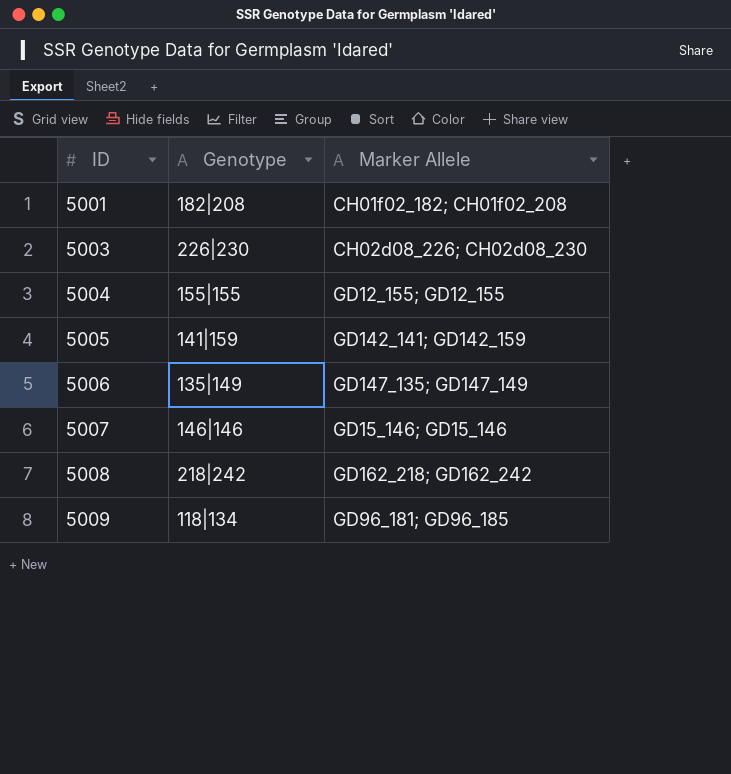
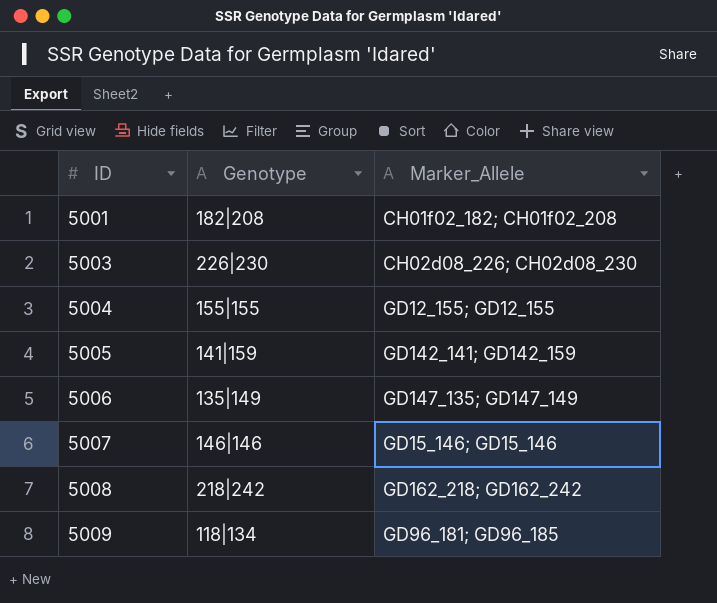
column name: Marker Allele -> Marker_Allele

